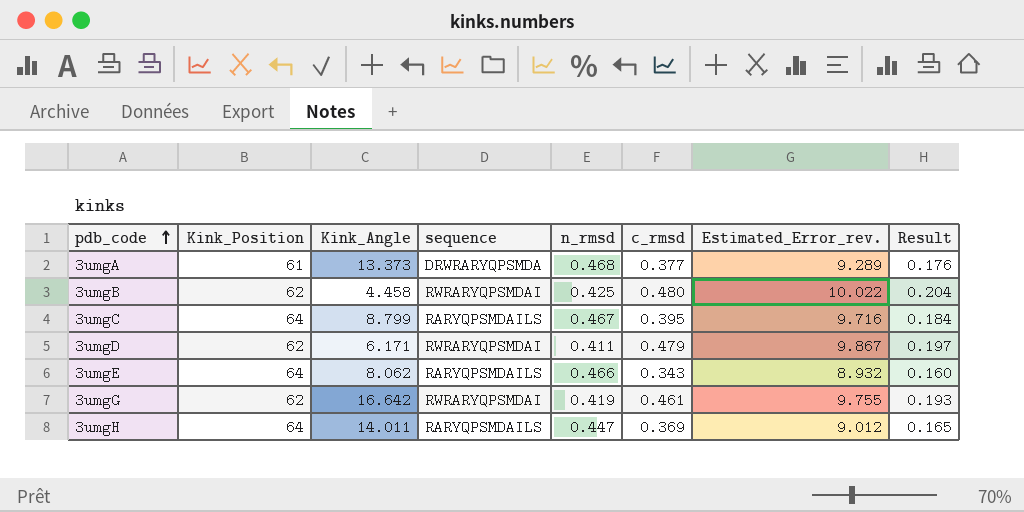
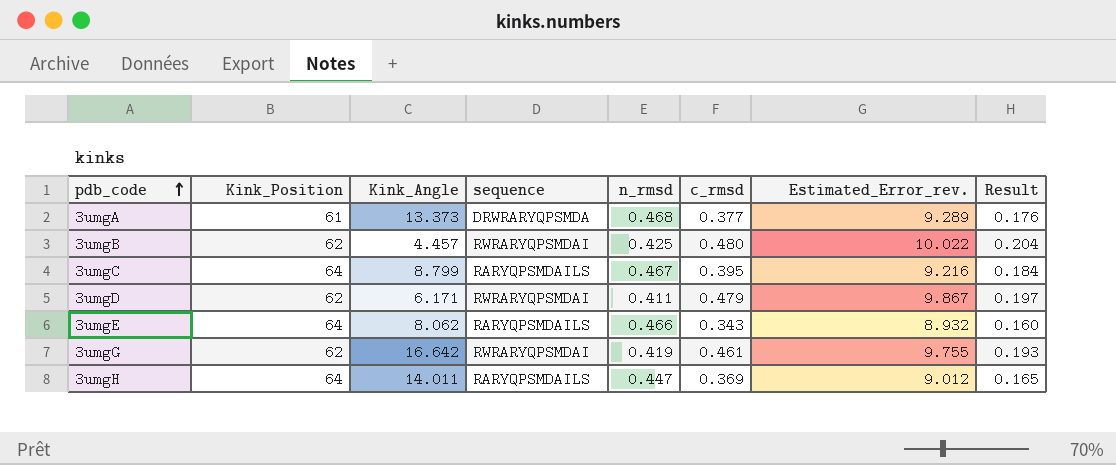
3umgB | Kink_Angle: 4.458 -> 4.457
3umgC | Estimated_Error_rev.: 9.716 -> 9.216

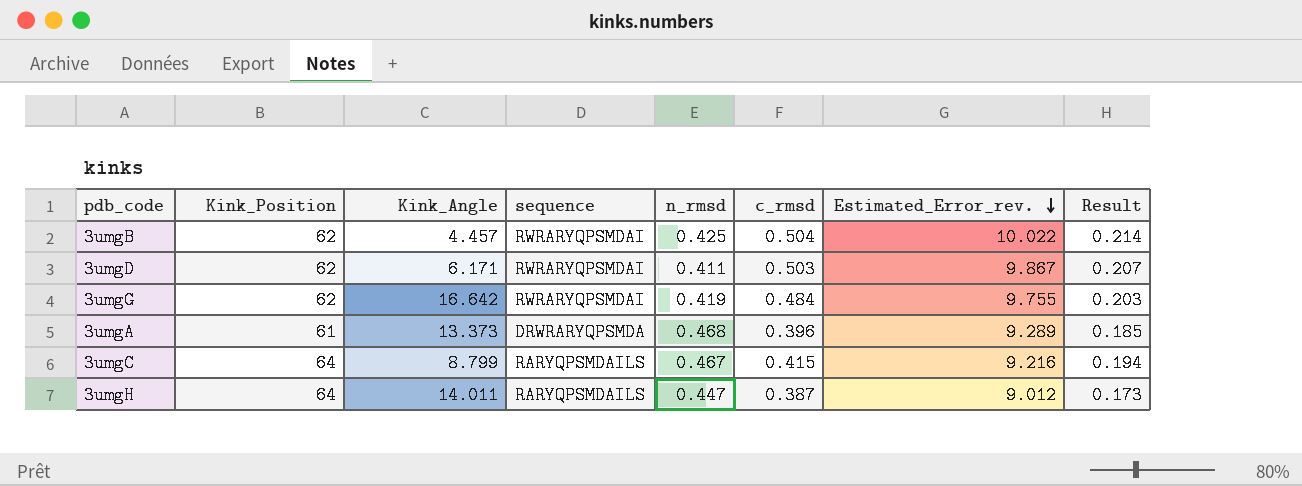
row order: pdb_code ascending -> Estimated_Error_rev. descending
row 3umgE: 64 | 8.062 | RARYQPSMDAILS | 0.466 | 0.343 | 8.932 | 0.160 -> none
3umgB | c_rmsd: 0.480 -> 0.504
3umgB | Result: 0.204 -> 0.214
3umgD | c_rmsd: 0.479 -> 0.503
3umgD | Result: 0.197 -> 0.207
3umgG | c_rmsd: 0.461 -> 0.484
3umgG | Result: 0.193 -> 0.203
3umgA | c_rmsd: 0.377 -> 0.396
3umgA | Result: 0.176 -> 0.185
3umgC | c_rmsd: 0.395 -> 0.415
3umgC | Result: 0.184 -> 0.194
3umgH | c_rmsd: 0.369 -> 0.387
3umgH | Result: 0.165 -> 0.173

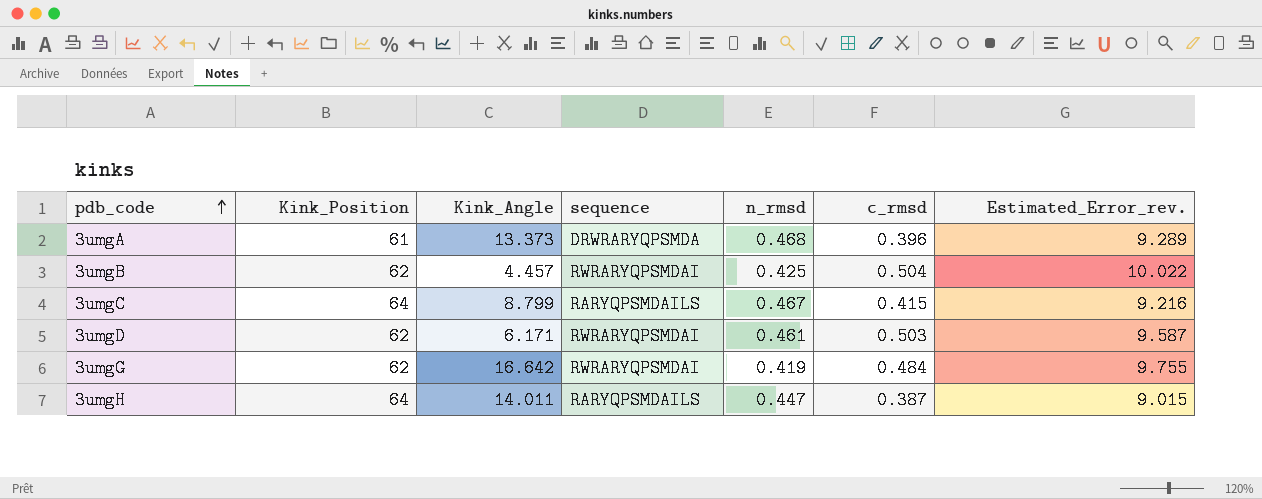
row order: Estimated_Error_rev. descending -> pdb_code ascending
column Result | formula: [n_rmsd] * [c_rmsd] -> none
3umgD | n_rmsd: 0.411 -> 0.461
3umgD | Estimated_Error_rev.: 9.867 -> 9.587
3umgH | Estimated_Error_rev.: 9.012 -> 9.015

